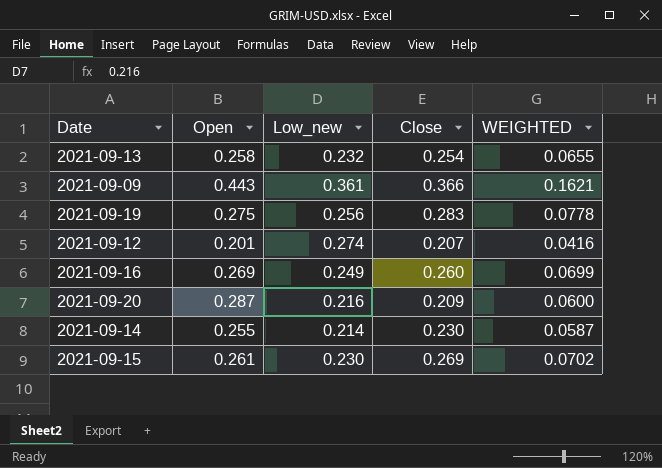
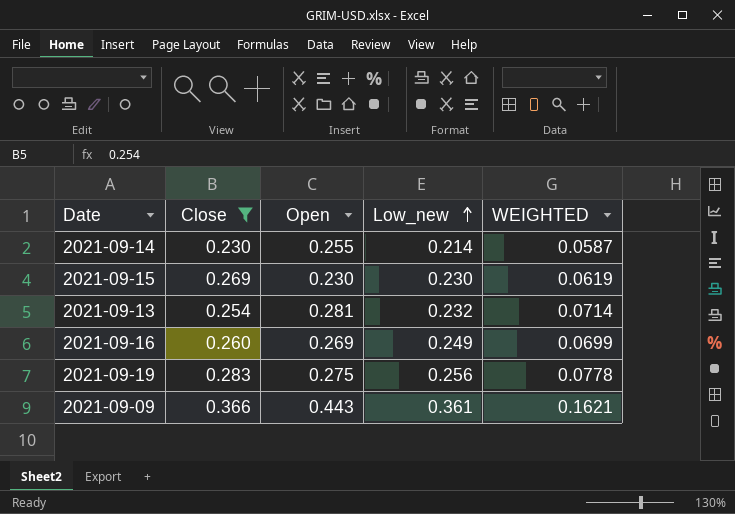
filter: none -> Close >= 0.230
row order: none -> Low_new ascending
column Close | position: 4 -> 2
2021-09-15 | Open: 0.261 -> 0.230
2021-09-15 | WEIGHTED: 0.0702 -> 0.0619
2021-09-13 | Open: 0.258 -> 0.281
2021-09-13 | WEIGHTED: 0.0655 -> 0.0714

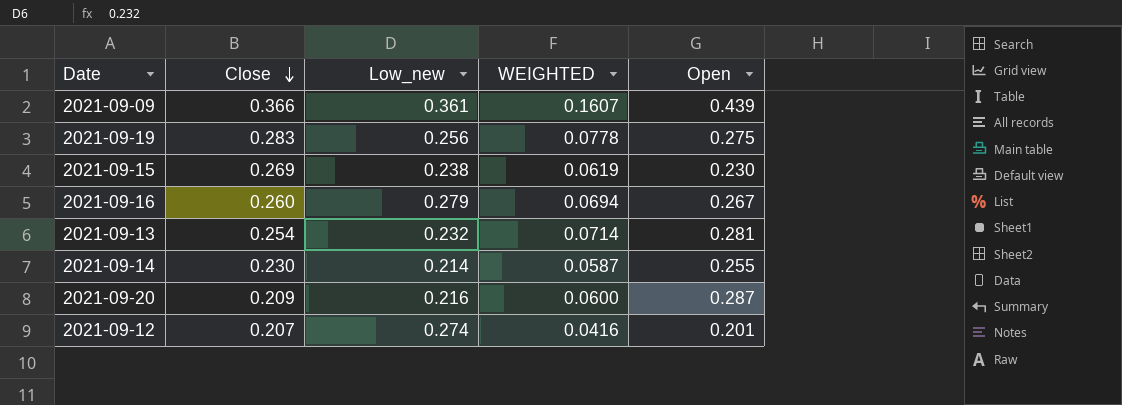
filter: Close >= 0.230 -> none
row order: Low_new ascending -> Close descending
column Open | position: 3 -> 5
2021-09-09 | WEIGHTED: 0.1621 -> 0.1607
2021-09-09 | Open: 0.443 -> 0.439
2021-09-15 | Low_new: 0.230 -> 0.238
2021-09-16 | Low_new: 0.249 -> 0.279
2021-09-16 | WEIGHTED: 0.0699 -> 0.0694
2021-09-16 | Open: 0.269 -> 0.267

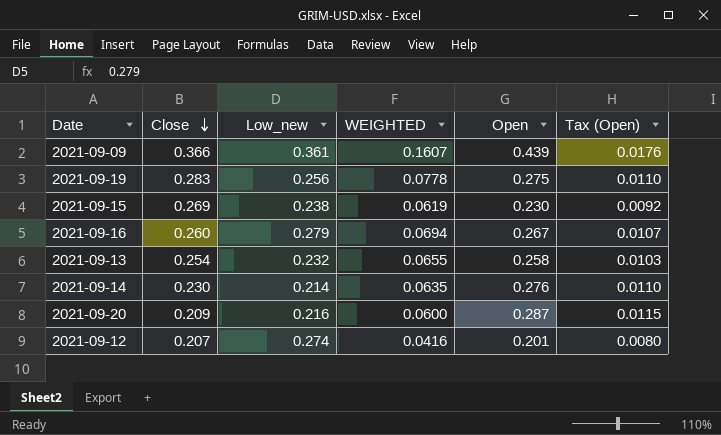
column Tax (Open) | formula: none -> [Open] * 0.04
2021-09-13 | WEIGHTED: 0.0714 -> 0.0655
2021-09-13 | Open: 0.281 -> 0.258
2021-09-14 | WEIGHTED: 0.0587 -> 0.0635
2021-09-14 | Open: 0.255 -> 0.276

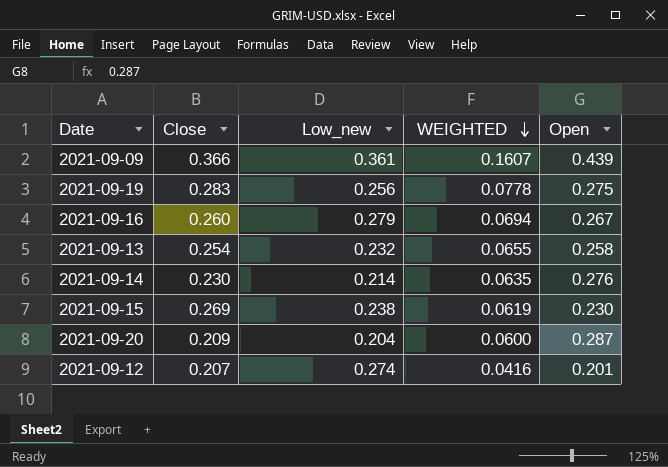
row order: Close descending -> WEIGHTED descending
column Tax (Open) | formula: [Open] * 0.04 -> none
2021-09-20 | Low_new: 0.216 -> 0.204

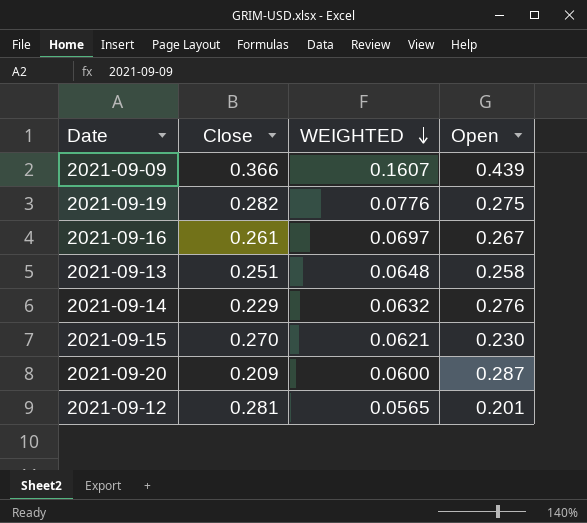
column Low_new | position: 3 -> none
2021-09-19 | Close: 0.283 -> 0.282
2021-09-19 | WEIGHTED: 0.0778 -> 0.0776
2021-09-16 | Close: 0.260 -> 0.261
2021-09-16 | WEIGHTED: 0.0694 -> 0.0697
2021-09-13 | Close: 0.254 -> 0.251
2021-09-13 | WEIGHTED: 0.0655 -> 0.0648
2021-09-14 | Close: 0.230 -> 0.229
2021-09-14 | WEIGHTED: 0.0635 -> 0.0632
2021-09-15 | Close: 0.269 -> 0.270
2021-09-15 | WEIGHTED: 0.0619 -> 0.0621
2021-09-12 | Close: 0.207 -> 0.281
2021-09-12 | WEIGHTED: 0.0416 -> 0.0565

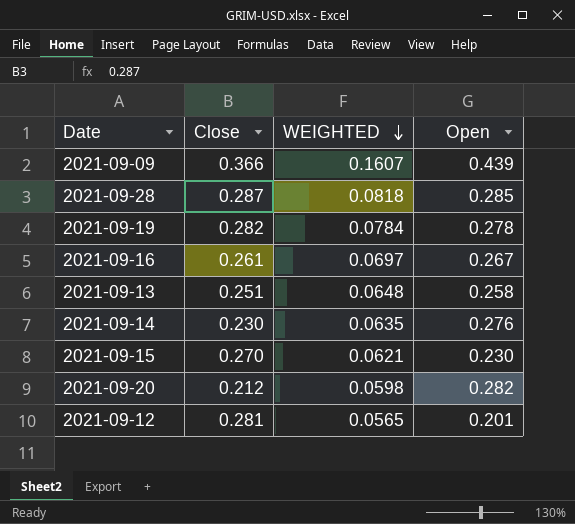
row 2021-09-28: none -> 0.287 | 0.0818 | 0.285
2021-09-19 | WEIGHTED: 0.0776 -> 0.0784
2021-09-19 | Open: 0.275 -> 0.278
2021-09-14 | Close: 0.229 -> 0.230
2021-09-14 | WEIGHTED: 0.0632 -> 0.0635
2021-09-20 | Close: 0.209 -> 0.212
2021-09-20 | WEIGHTED: 0.0600 -> 0.0598
2021-09-20 | Open: 0.287 -> 0.282

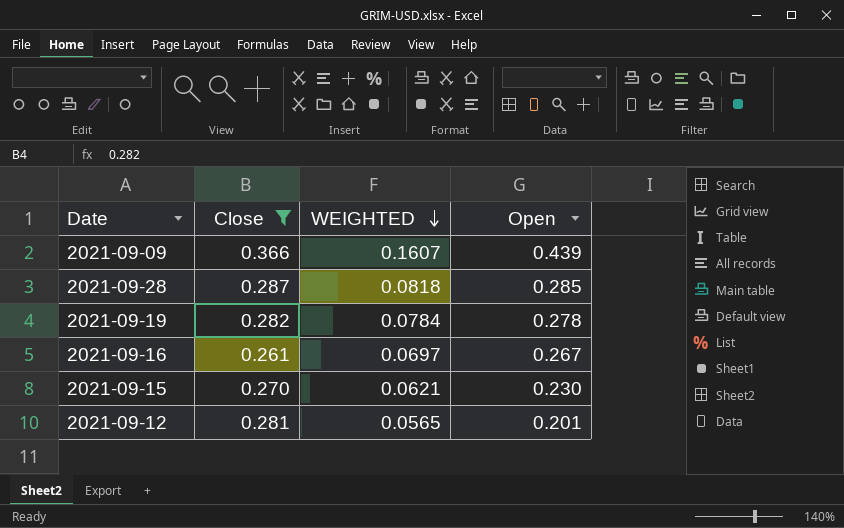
filter: none -> Close >= 0.261

